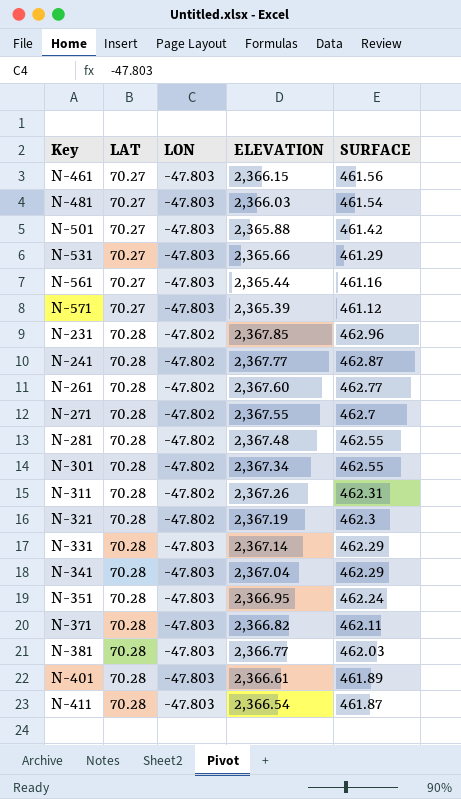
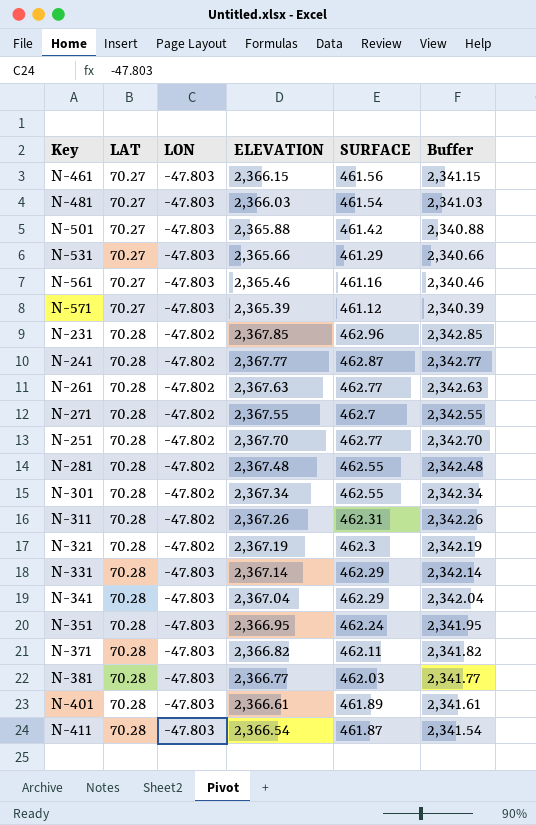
column Buffer | formula: none -> [ELEVATION] - 25
N-561 | ELEVATION: 2,365.44 -> 2,365.46
N-261 | ELEVATION: 2,367.60 -> 2,367.63
row N-251: none -> 70.28 | -47.802 | 2,367.70 | 462.77 | 2,342.70

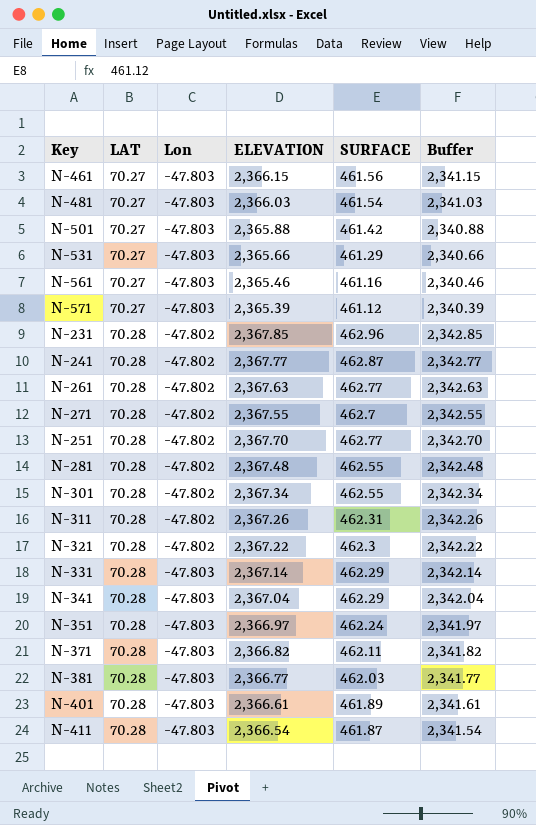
column name: LON -> Lon
N-321 | ELEVATION: 2,367.19 -> 2,367.22
N-321 | Buffer: 2,342.19 -> 2,342.22
N-351 | ELEVATION: 2,366.95 -> 2,366.97
N-351 | Buffer: 2,341.95 -> 2,341.97

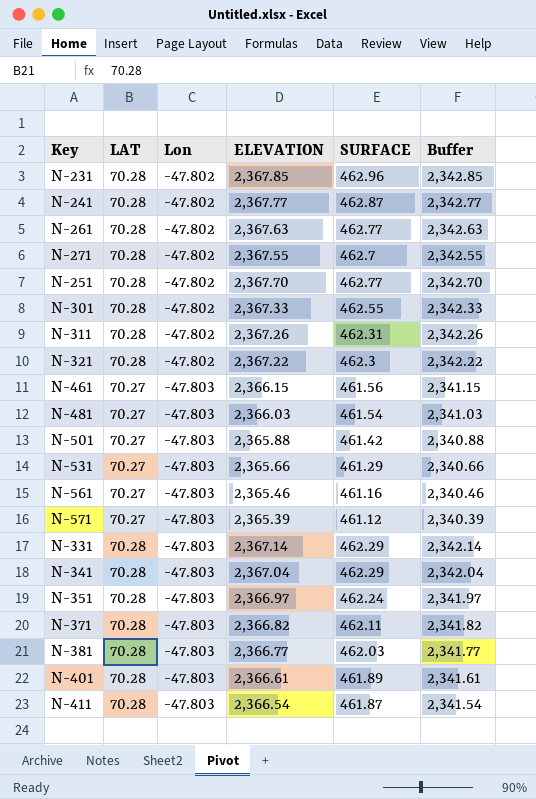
row order: LAT ascending -> Lon descending
row N-281: 70.28 | -47.802 | 2,367.48 | 462.55 | 2,342.48 -> none
N-301 | ELEVATION: 2,367.34 -> 2,367.33
N-301 | Buffer: 2,342.34 -> 2,342.33

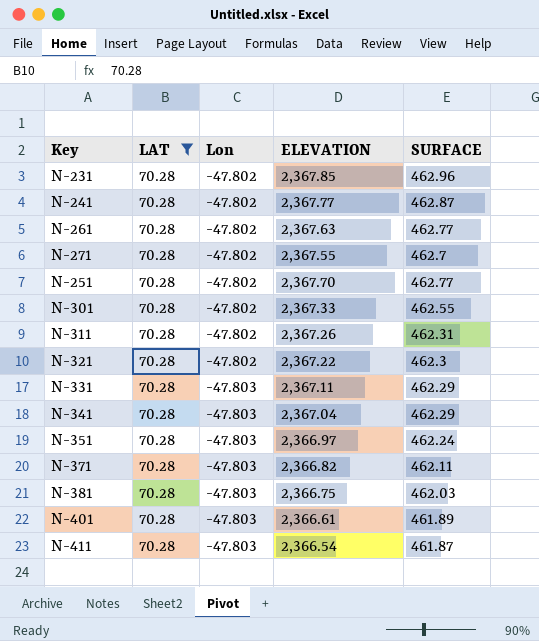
filter: none -> LAT = 70.28
column Buffer | formula: [ELEVATION] - 25 -> none
N-331 | ELEVATION: 2,367.14 -> 2,367.11
N-381 | ELEVATION: 2,366.77 -> 2,366.75

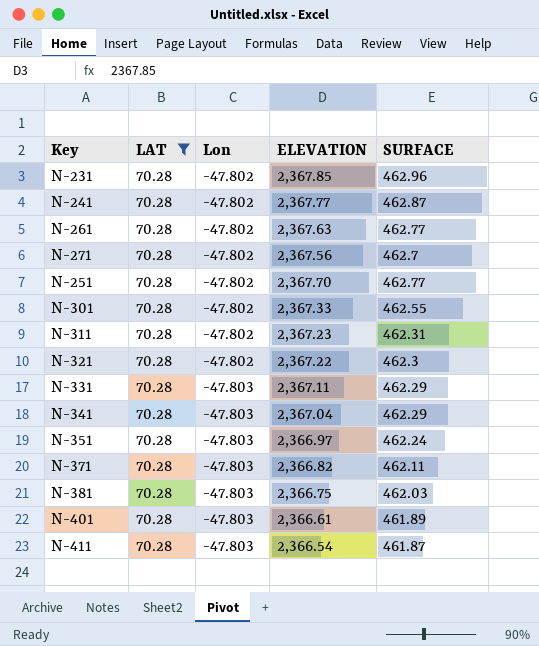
N-271 | ELEVATION: 2,367.55 -> 2,367.56
N-311 | ELEVATION: 2,367.26 -> 2,367.23

